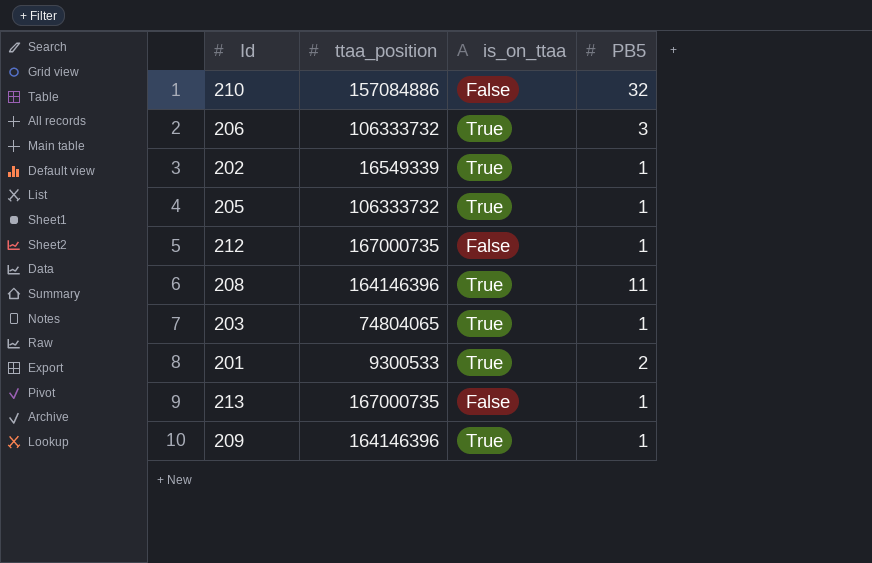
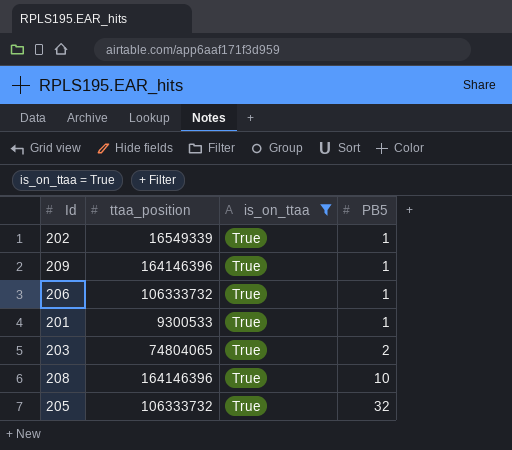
filter: none -> is_on_ttaa = True
row order: none -> PB5 ascending
206 | PB5: 3 -> 1
201 | PB5: 2 -> 1
203 | PB5: 1 -> 2
208 | PB5: 11 -> 10
205 | PB5: 1 -> 32

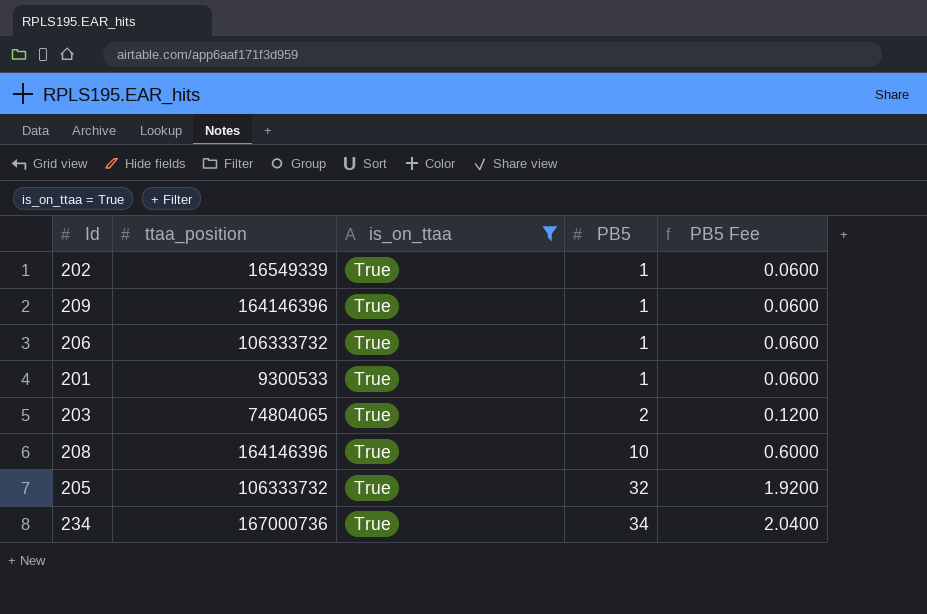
column PB5 Fee | formula: none -> [PB5] * 0.06
row 234: none -> 167000736 | True | 34 | 2.0400

